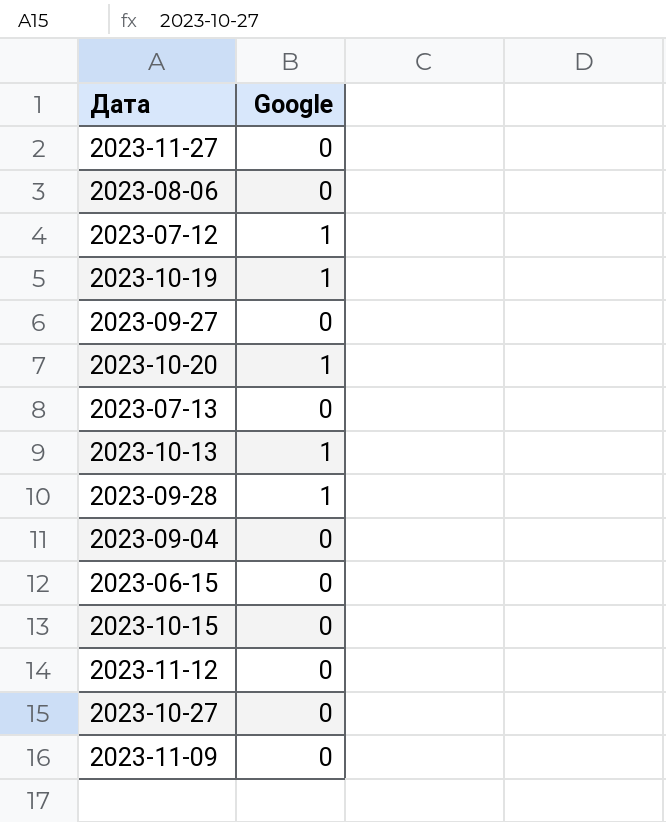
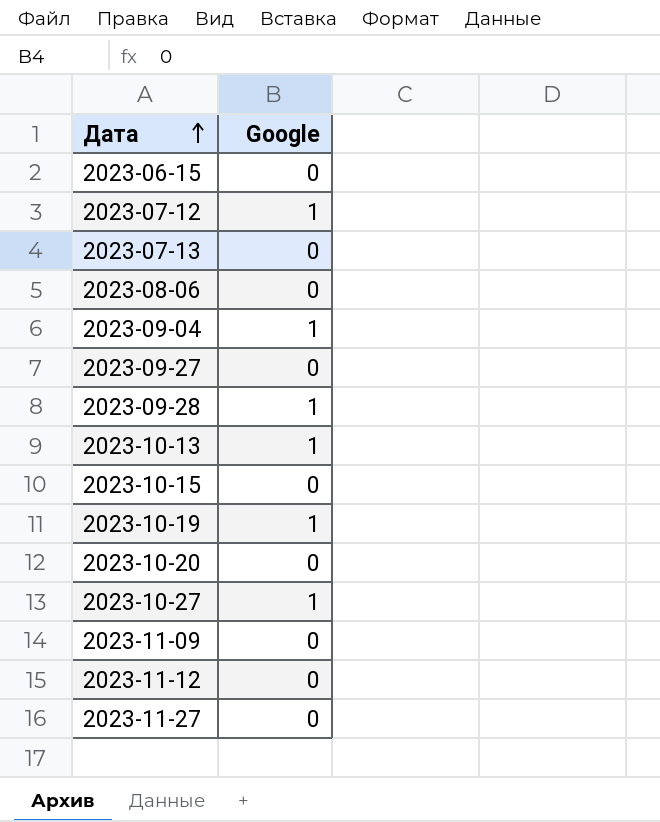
row order: none -> Дата ascending
2023-09-04 | Google: 0 -> 1
2023-10-20 | Google: 1 -> 0
2023-10-27 | Google: 0 -> 1

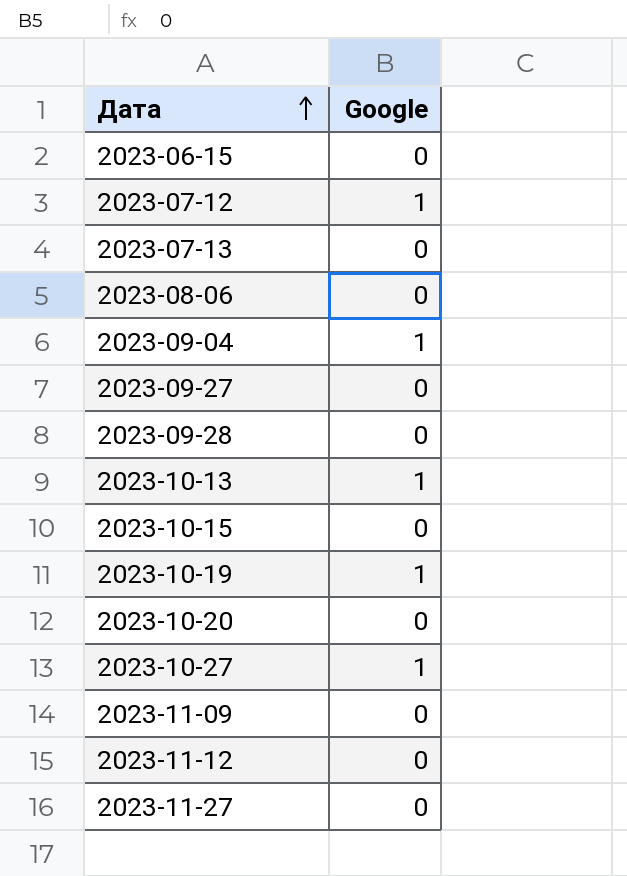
2023-09-28 | Google: 1 -> 0

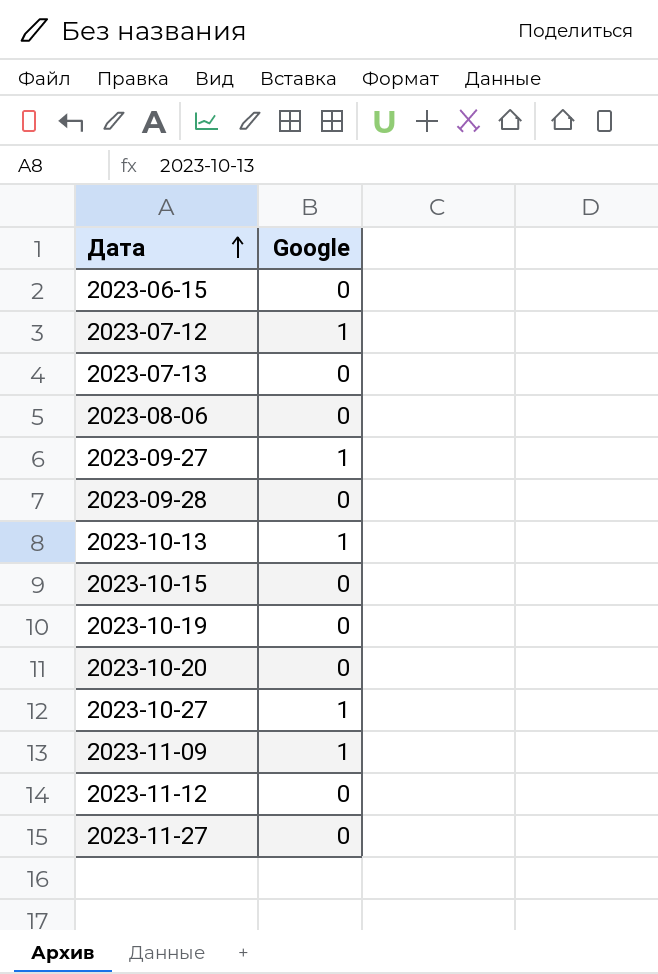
row 2023-09-04: 1 -> none
2023-09-27 | Google: 0 -> 1
2023-10-19 | Google: 1 -> 0
2023-11-09 | Google: 0 -> 1

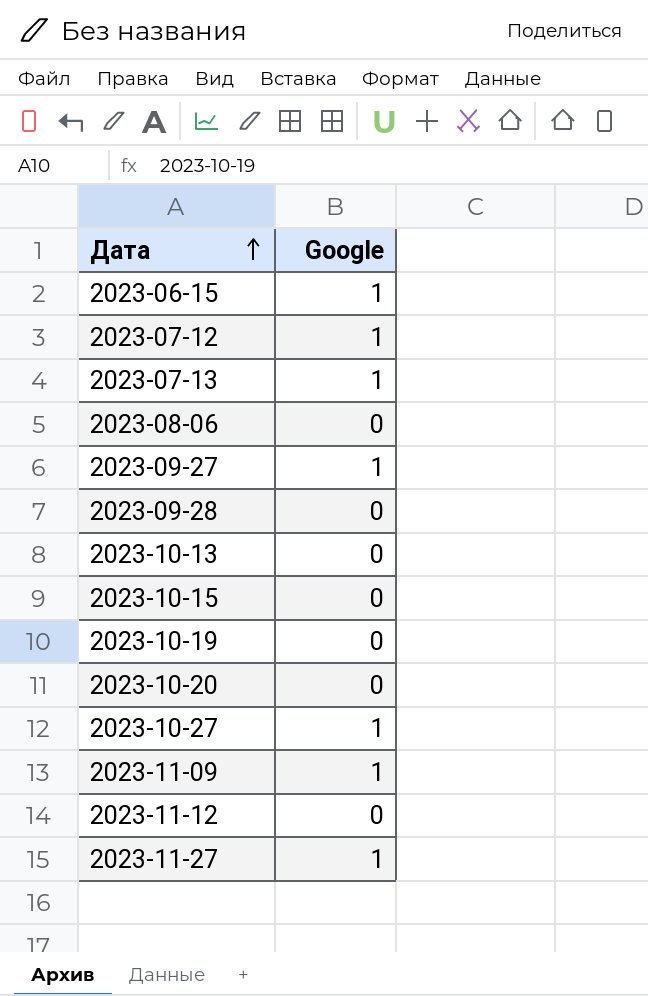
2023-06-15 | Google: 0 -> 1
2023-07-13 | Google: 0 -> 1
2023-10-13 | Google: 1 -> 0
2023-11-27 | Google: 0 -> 1

